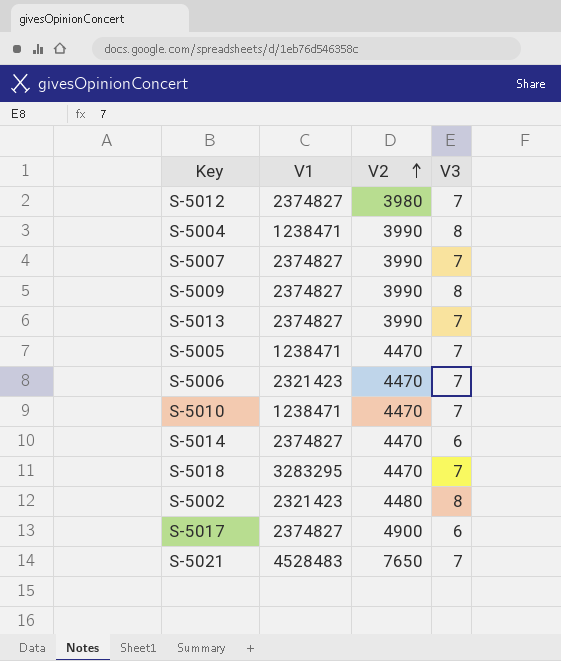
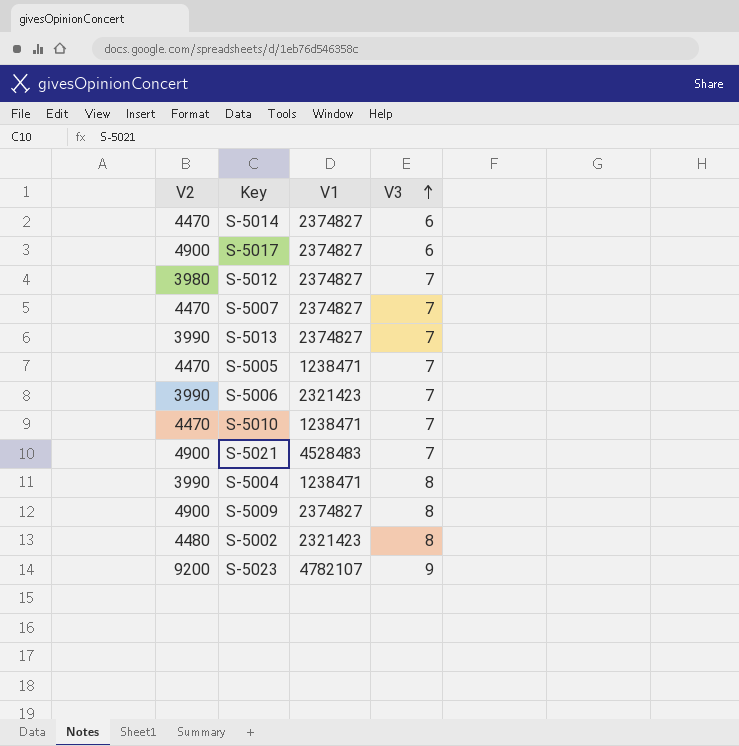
row order: V2 ascending -> V3 ascending
column V2 | position: 3 -> 1
row S-5018: 3283295 | 4470 | 7 -> none
S-5007 | V2: 3990 -> 4470
S-5006 | V2: 4470 -> 3990
S-5021 | V2: 7650 -> 4900
S-5009 | V2: 3990 -> 4900
row S-5023: none -> 9200 | 4782107 | 9

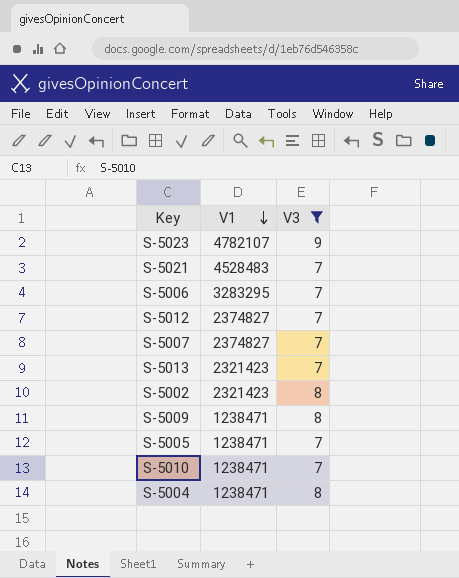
filter: none -> V3 != 6
row order: V3 ascending -> V1 descending
column V2 | position: 1 -> none
S-5006 | V1: 2321423 -> 3283295
S-5013 | V1: 2374827 -> 2321423
S-5009 | V1: 2374827 -> 1238471

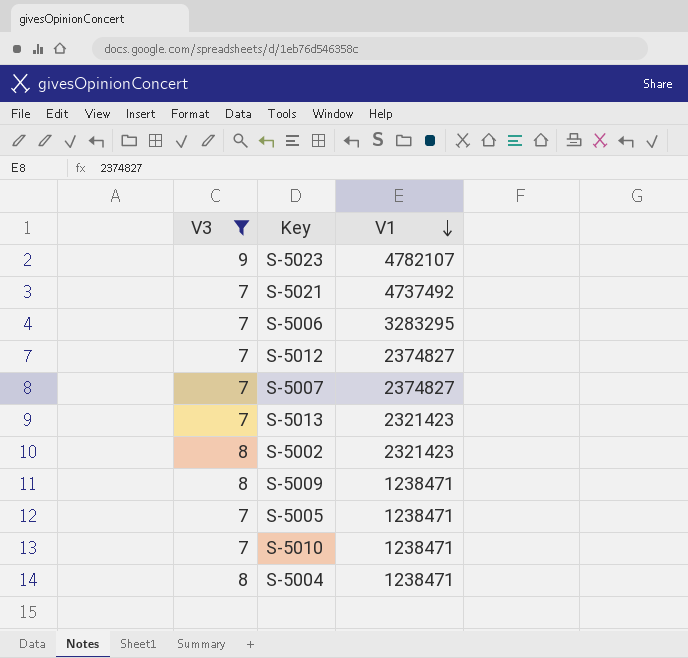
column V3 | position: 3 -> 1
S-5021 | V1: 4528483 -> 4737492

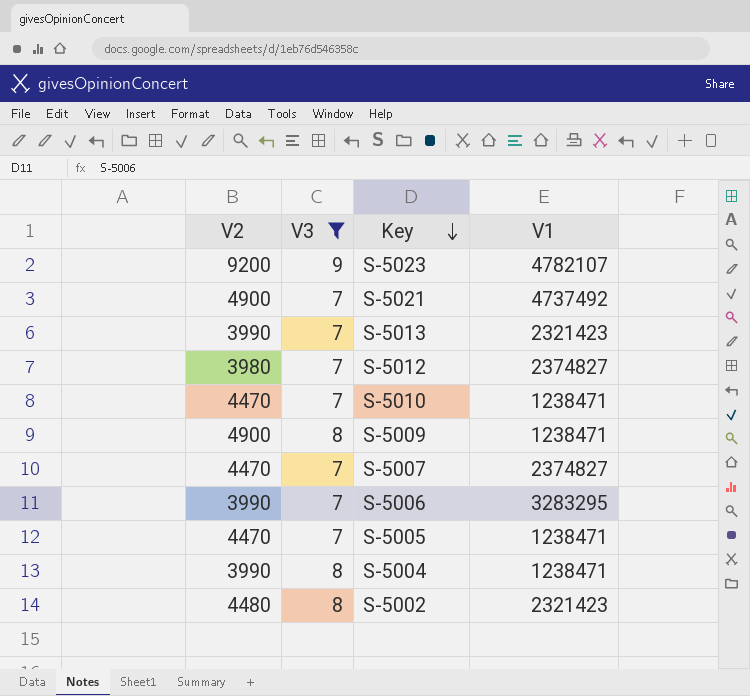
row order: V1 descending -> Key descending
column V2 | position: none -> 1

